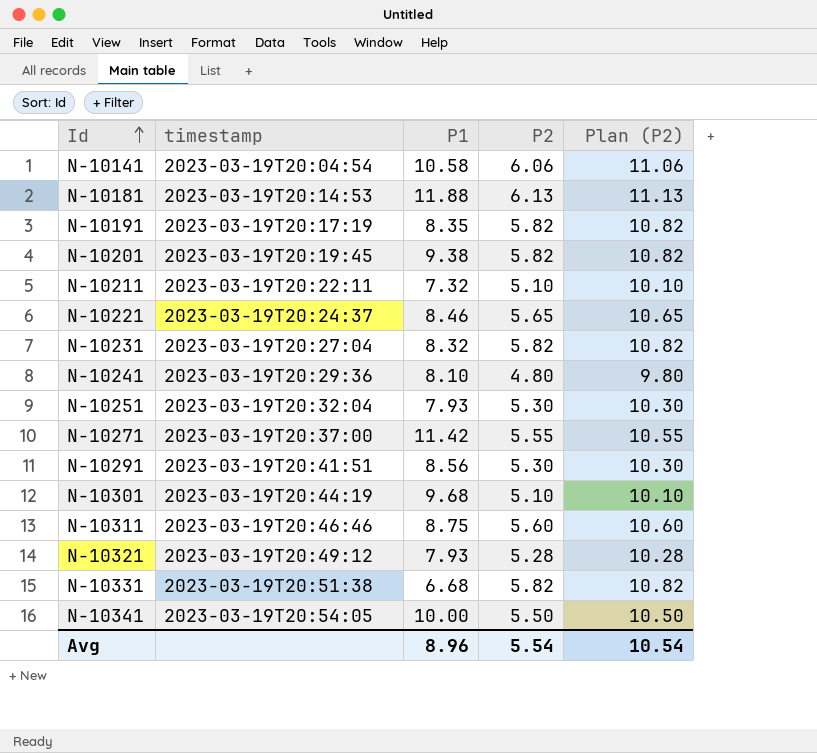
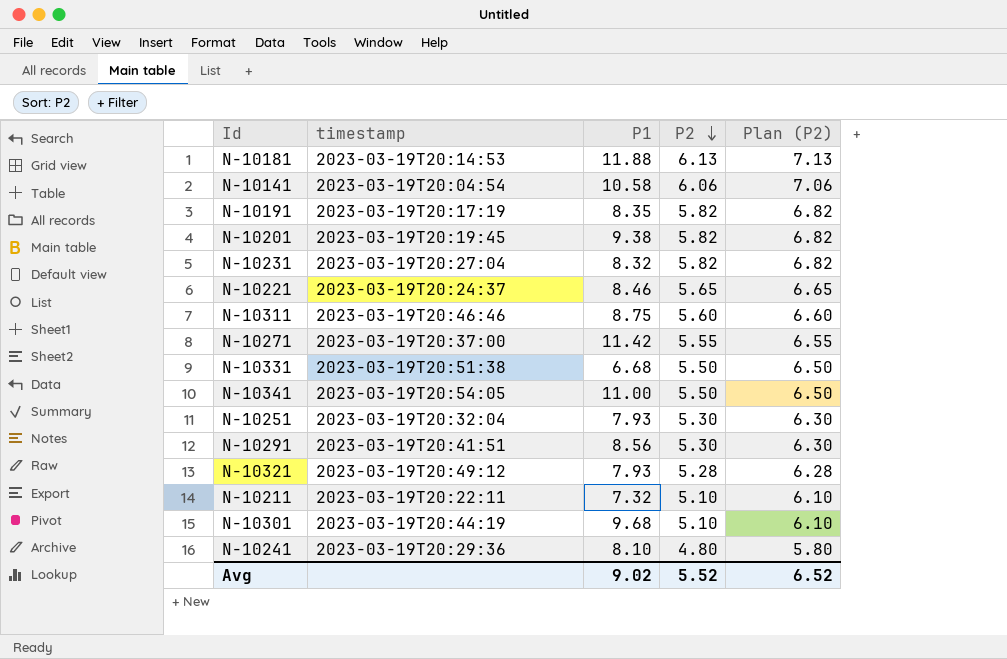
row order: Id ascending -> P2 descending
column Plan (P2) | formula: [P2] + 5 -> [P2] + 1
N-10331 | P2: 5.82 -> 5.50
N-10341 | P1: 10.00 -> 11.00
Avg | P1: 8.96 -> 9.02
Avg | P2: 5.54 -> 5.52
Avg | Plan (P2): 10.54 -> 6.52

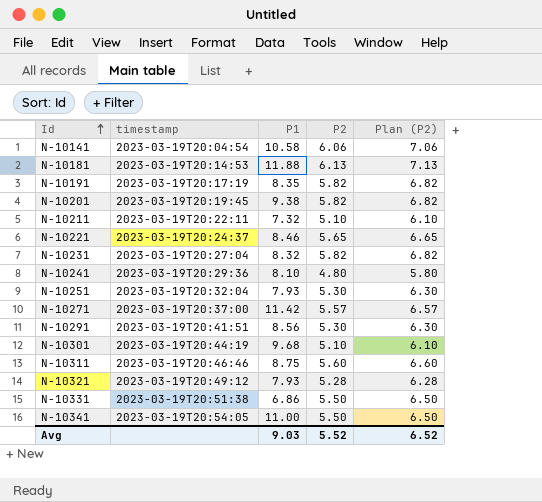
row order: P2 descending -> Id ascending
N-10271 | P2: 5.55 -> 5.57
N-10271 | Plan (P2): 6.55 -> 6.57
N-10331 | P1: 6.68 -> 6.86
Avg | P1: 9.02 -> 9.03

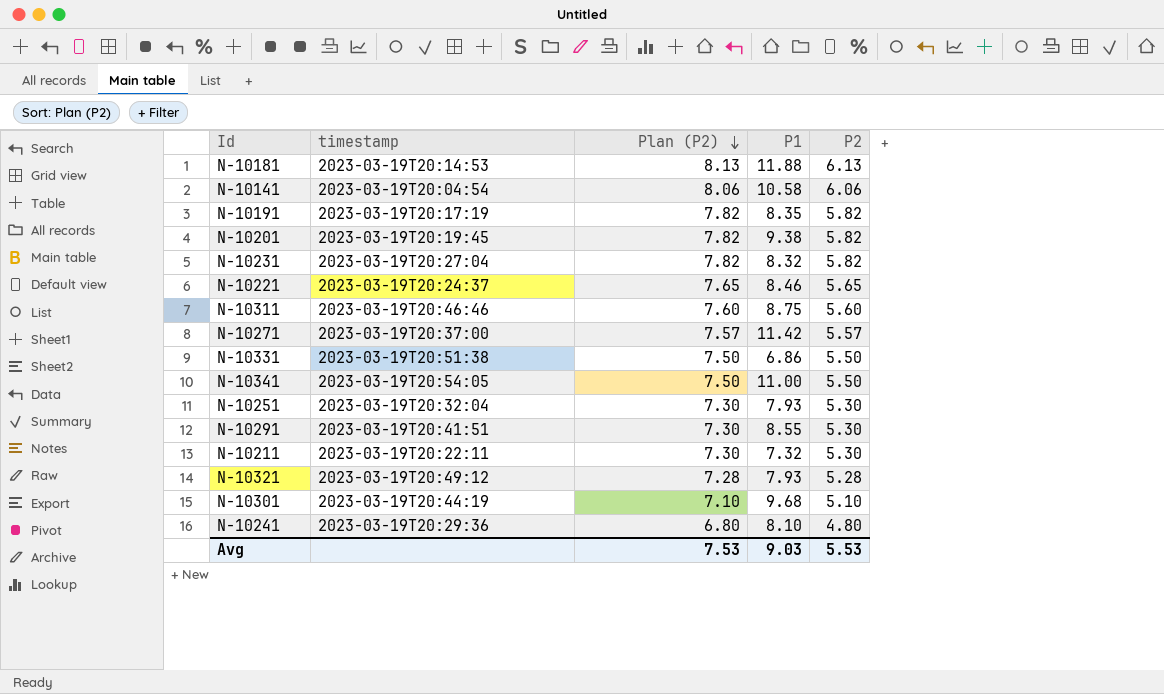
row order: Id ascending -> Plan (P2) descending
column Plan (P2) | formula: [P2] + 1 -> [P2] + 2
column Plan (P2) | position: 5 -> 3
N-10291 | P1: 8.56 -> 8.55
N-10211 | P2: 5.10 -> 5.30
Avg | Plan (P2): 6.52 -> 7.53
Avg | P2: 5.52 -> 5.53

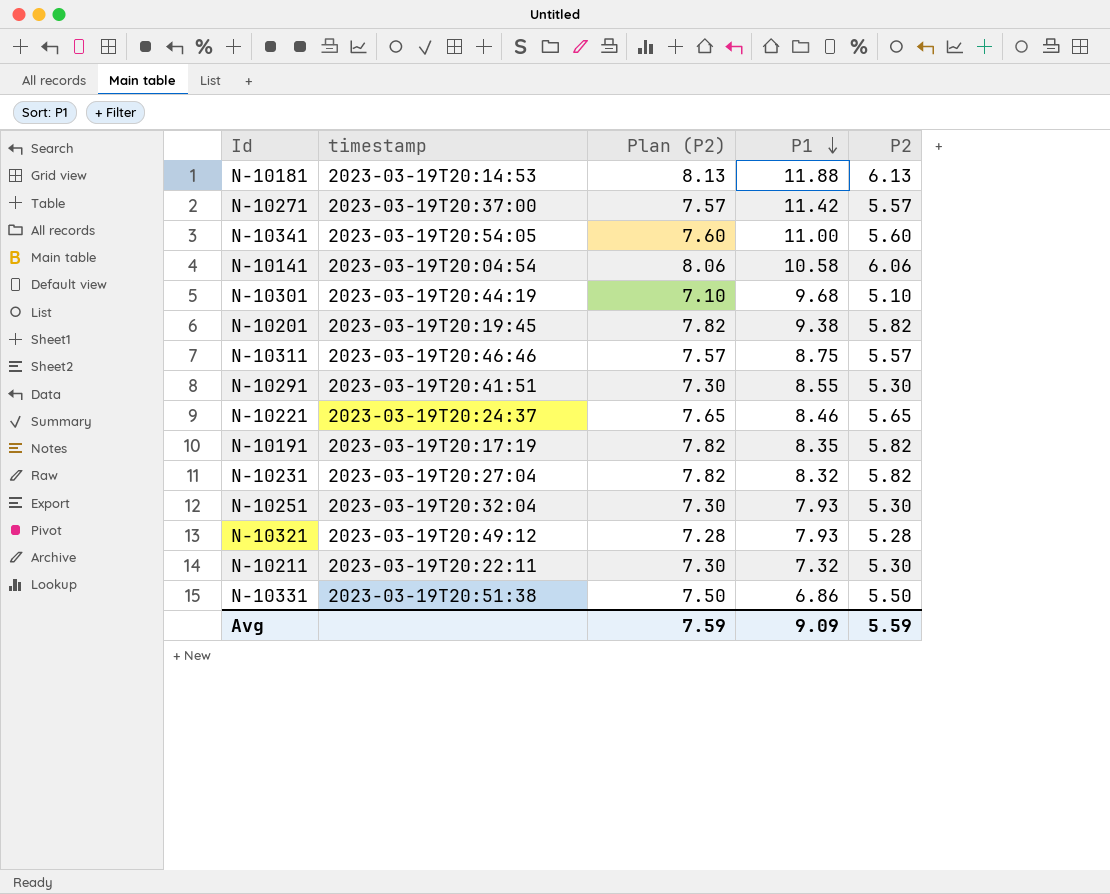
row order: Plan (P2) descending -> P1 descending
row N-10241: 2023-03-19T20:29:36 | 6.80 | 8.10 | 4.80 -> none
N-10341 | Plan (P2): 7.50 -> 7.60
N-10341 | P2: 5.50 -> 5.60
N-10311 | Plan (P2): 7.60 -> 7.57
N-10311 | P2: 5.60 -> 5.57
Avg | Plan (P2): 7.53 -> 7.59
Avg | P1: 9.03 -> 9.09
Avg | P2: 5.53 -> 5.59

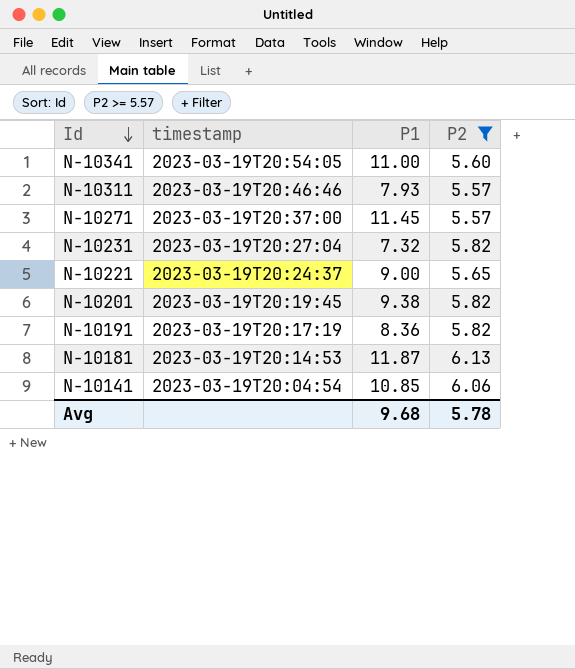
filter: none -> P2 >= 5.57
row order: P1 descending -> Id descending
column Plan (P2) | formula: [P2] + 2 -> none
N-10311 | P1: 8.75 -> 7.93
N-10271 | P1: 11.42 -> 11.45
N-10231 | P1: 8.32 -> 7.32
N-10221 | P1: 8.46 -> 9.00
N-10191 | P1: 8.35 -> 8.36
N-10181 | P1: 11.88 -> 11.87
N-10141 | P1: 10.58 -> 10.85
Avg | P1: 9.09 -> 9.68
Avg | P2: 5.59 -> 5.78

